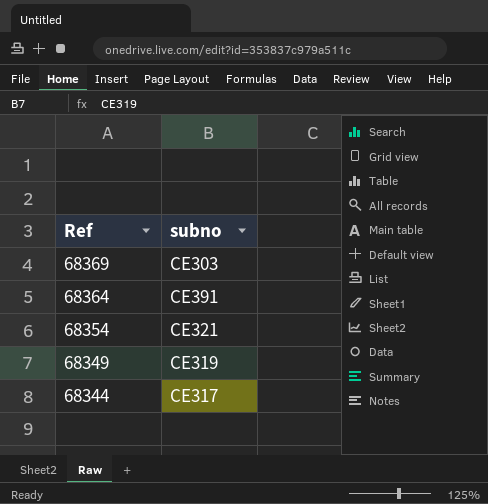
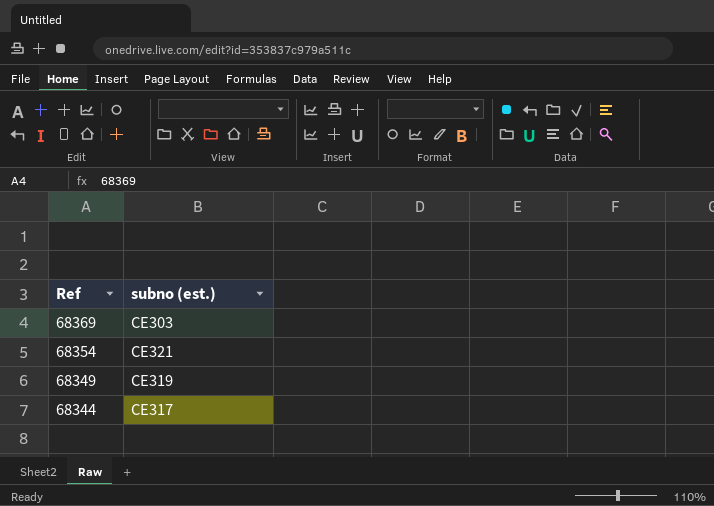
column name: subno -> subno (est.)
row 68364: CE391 -> none

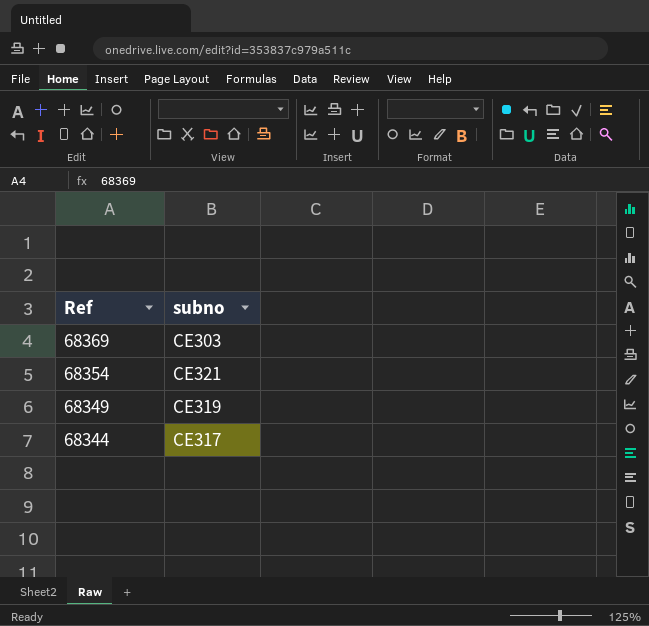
column name: subno (est.) -> subno

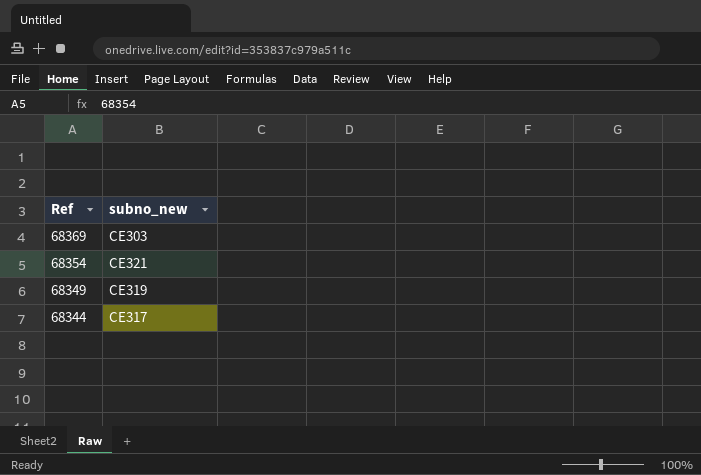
column name: subno -> subno_new

